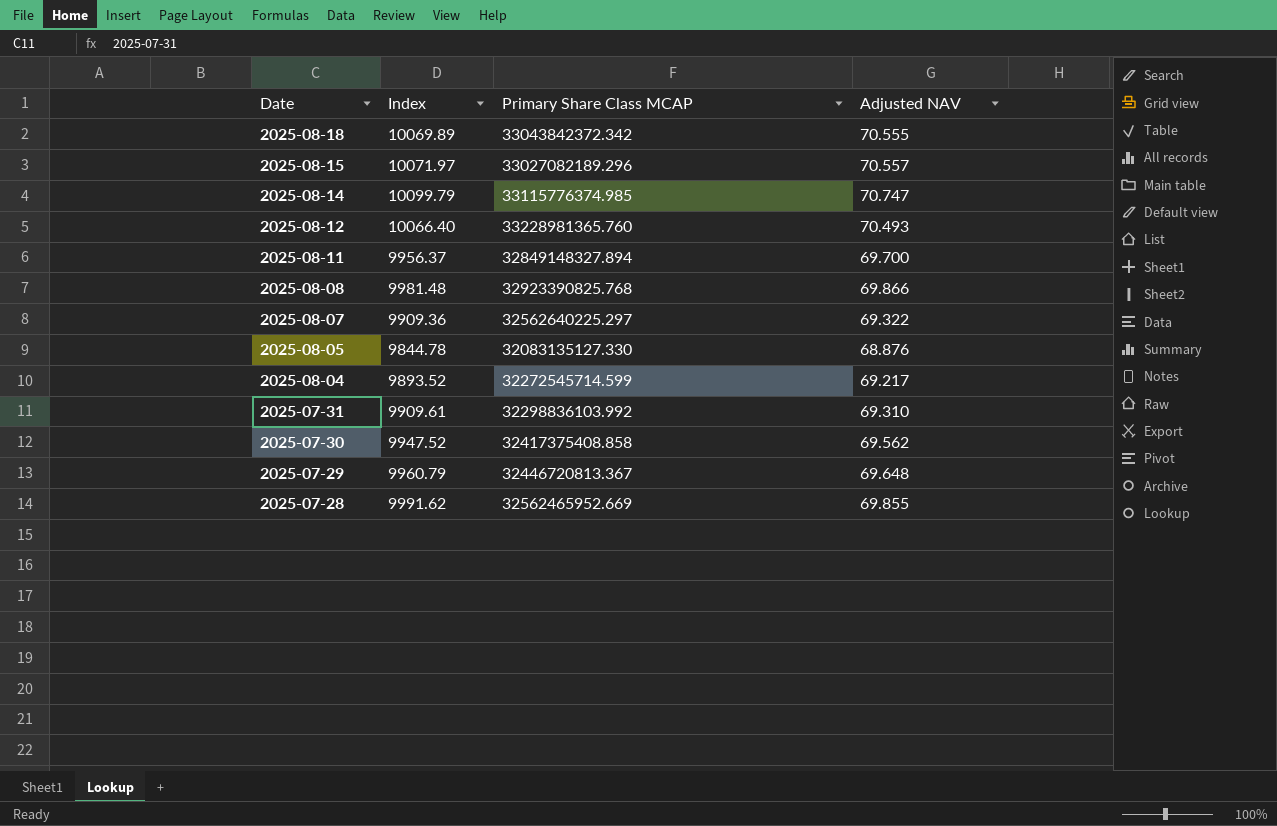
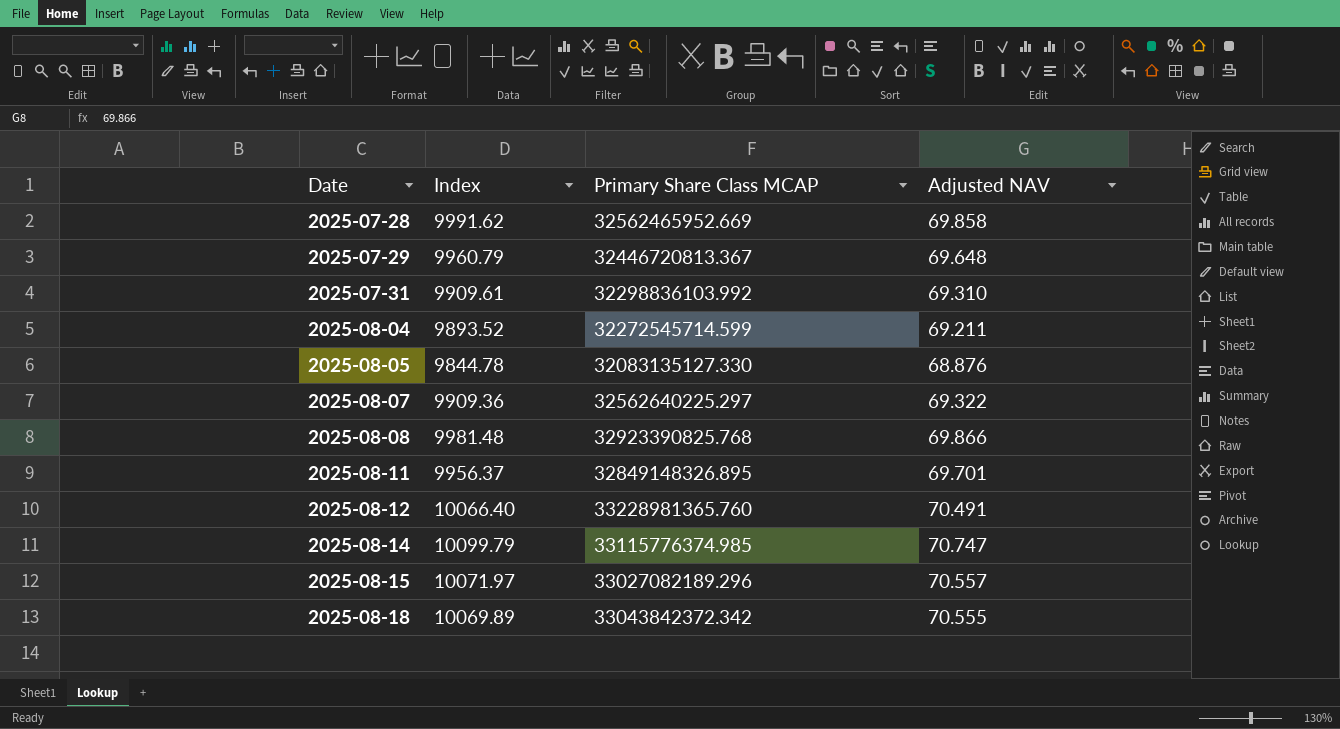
row order: Date descending -> Date ascending
row 2025-07-30: 9947.52 | 32417375408.858 | 69.562 -> none
2025-07-28 | Adjusted NAV: 69.855 -> 69.858
2025-08-04 | Adjusted NAV: 69.217 -> 69.211
2025-08-11 | Primary Share Class MCAP: 32849148327.894 -> 32849148326.895
2025-08-11 | Adjusted NAV: 69.700 -> 69.701
2025-08-12 | Adjusted NAV: 70.493 -> 70.491

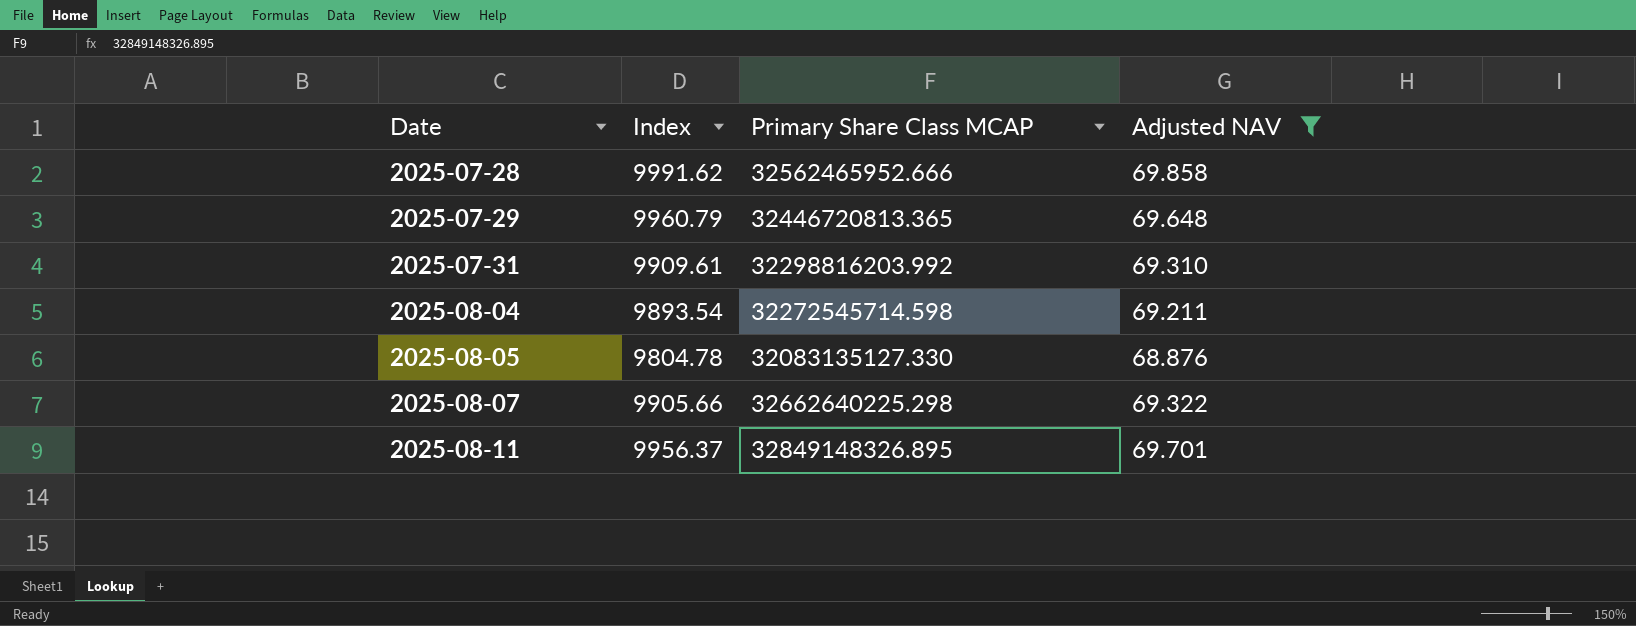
filter: none -> Adjusted NAV <= 69.858
2025-07-28 | Primary Share Class MCAP: 32562465952.669 -> 32562465952.666
2025-07-29 | Primary Share Class MCAP: 32446720813.367 -> 32446720813.365
2025-07-31 | Primary Share Class MCAP: 32298836103.992 -> 32298816203.992
2025-08-04 | Index: 9893.52 -> 9893.54
2025-08-04 | Primary Share Class MCAP: 32272545714.599 -> 32272545714.598
2025-08-05 | Index: 9844.78 -> 9804.78
2025-08-07 | Index: 9909.36 -> 9905.66
2025-08-07 | Primary Share Class MCAP: 32562640225.297 -> 32662640225.298

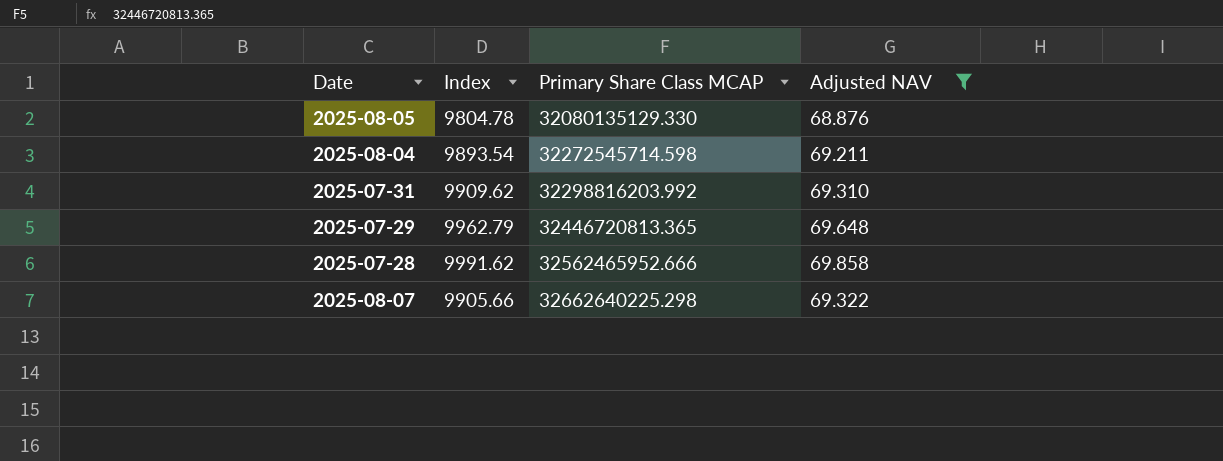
row order: Date ascending -> Primary Share Class MCAP ascending
row 2025-08-11: 9956.37 | 32849148326.895 | 69.701 -> none
2025-08-05 | Primary Share Class MCAP: 32083135127.330 -> 32080135129.330
2025-07-31 | Index: 9909.61 -> 9909.62
2025-07-29 | Index: 9960.79 -> 9962.79

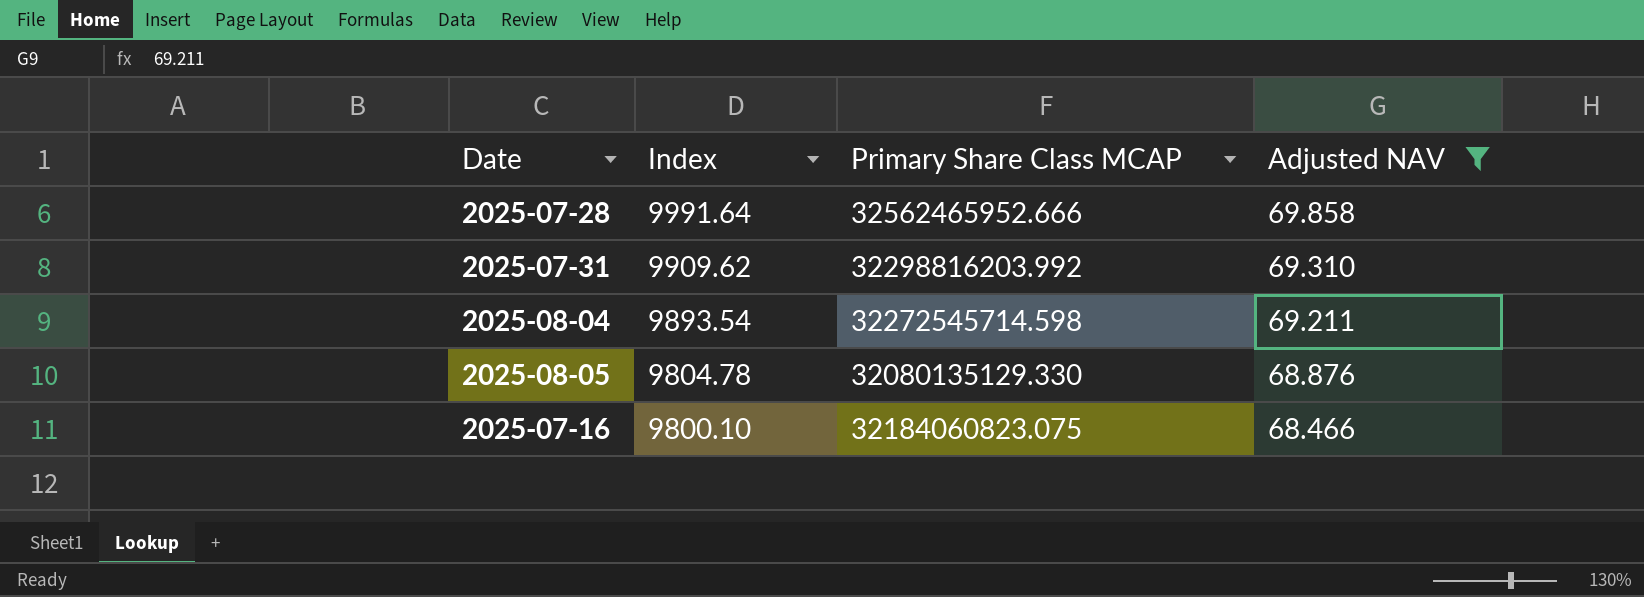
row order: Primary Share Class MCAP ascending -> Index descending
row 2025-07-29: 9962.79 | 32446720813.365 | 69.648 -> none
row 2025-08-07: 9905.66 | 32662640225.298 | 69.322 -> none
2025-07-28 | Index: 9991.62 -> 9991.64
row 2025-07-16: none -> 9800.10 | 32184060823.075 | 68.466

